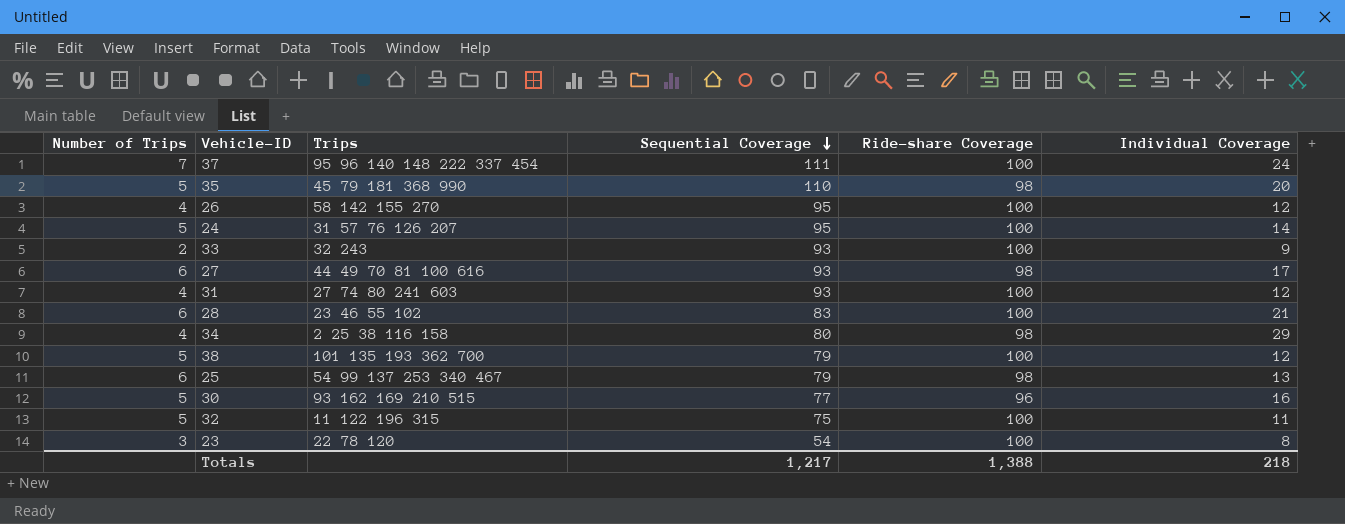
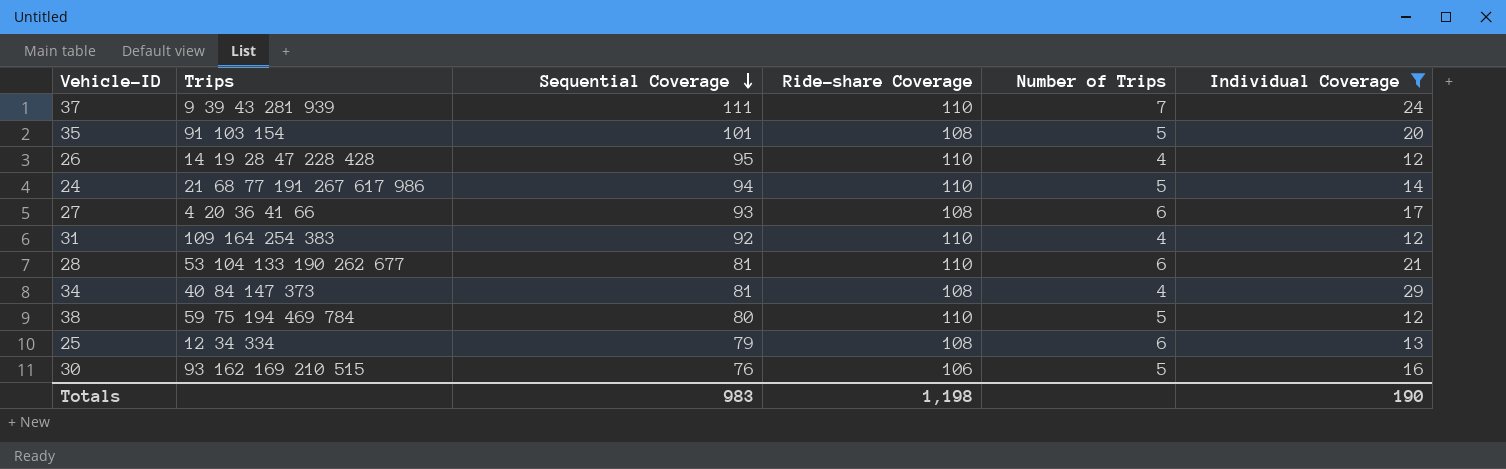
filter: none -> Individual Coverage >= 12
column Number of Trips | position: 1 -> 5
37 | Trips: 95 96 140 148 222 337 454 -> 9 39 43 281 939
37 | Ride-share Coverage: 100 -> 110
35 | Trips: 45 79 181 368 990 -> 91 103 154
35 | Sequential Coverage: 110 -> 101
35 | Ride-share Coverage: 98 -> 108
26 | Trips: 58 142 155 270 -> 14 19 28 47 228 428
26 | Ride-share Coverage: 100 -> 110
24 | Trips: 31 57 76 126 207 -> 21 68 77 191 267 617 986
24 | Sequential Coverage: 95 -> 94
24 | Ride-share Coverage: 100 -> 110
27 | Trips: 44 49 70 81 100 616 -> 4 20 36 41 66
27 | Ride-share Coverage: 98 -> 108
31 | Trips: 27 74 80 241 603 -> 109 164 254 383
31 | Sequential Coverage: 93 -> 92
31 | Ride-share Coverage: 100 -> 110
28 | Trips: 23 46 55 102 -> 53 104 133 190 262 677
28 | Sequential Coverage: 83 -> 81
28 | Ride-share Coverage: 100 -> 110
34 | Trips: 2 25 38 116 158 -> 40 84 147 373
34 | Sequential Coverage: 80 -> 81
34 | Ride-share Coverage: 98 -> 108
38 | Trips: 101 135 193 362 700 -> 59 75 194 469 784
38 | Sequential Coverage: 79 -> 80
38 | Ride-share Coverage: 100 -> 110
25 | Trips: 54 99 137 253 340 467 -> 12 34 334
25 | Ride-share Coverage: 98 -> 108
30 | Sequential Coverage: 77 -> 76
30 | Ride-share Coverage: 96 -> 106
Totals | Sequential Coverage: 1,217 -> 983
Totals | Ride-share Coverage: 1,388 -> 1,198
Totals | Individual Coverage: 218 -> 190

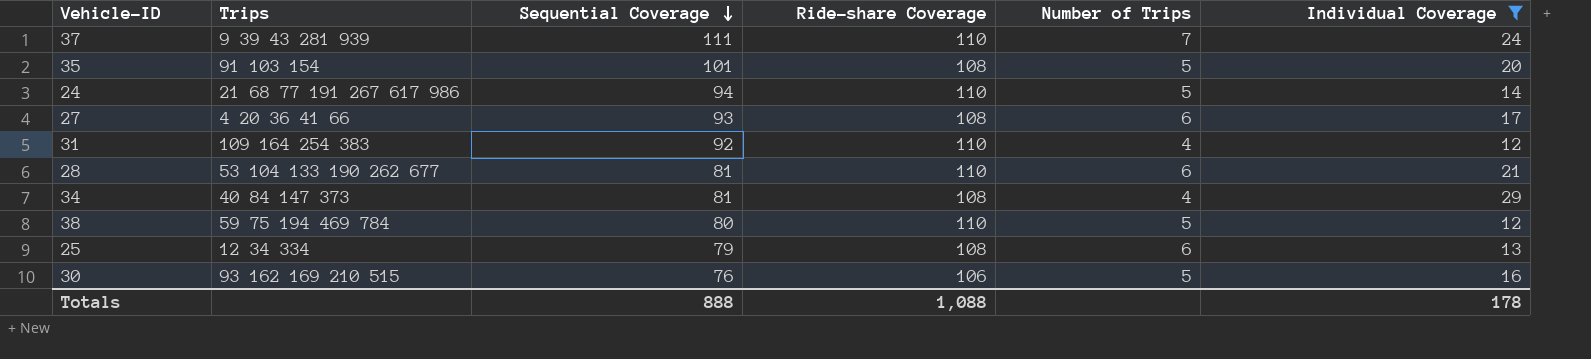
row 26: 14 19 28 47 228 428 | 95 | 110 | 4 | 12 -> none
Totals | Sequential Coverage: 983 -> 888
Totals | Ride-share Coverage: 1,198 -> 1,088
Totals | Individual Coverage: 190 -> 178

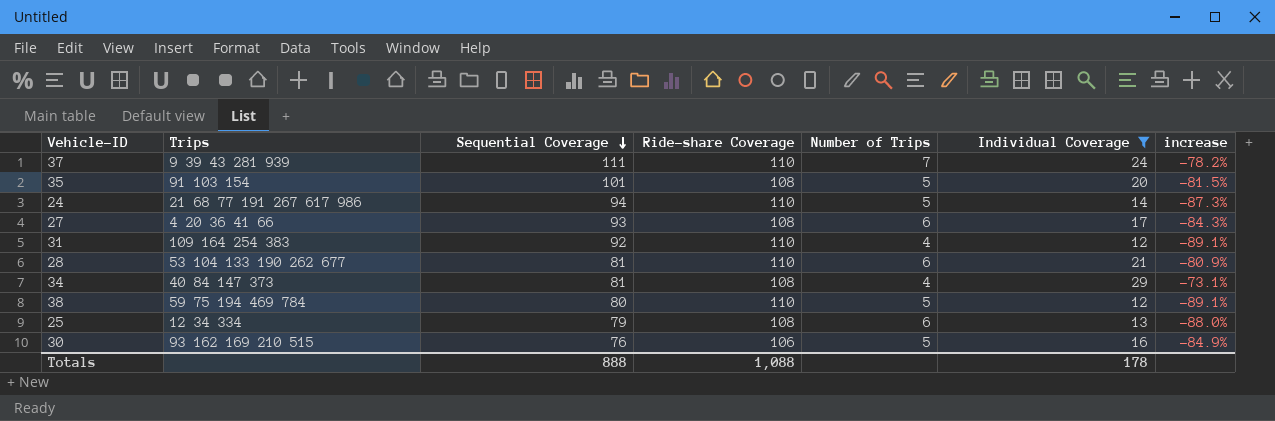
column increase | formula: none -> ([Individual Coverage] - [Ride-share Coverage]) / [Ride-share Coverage]

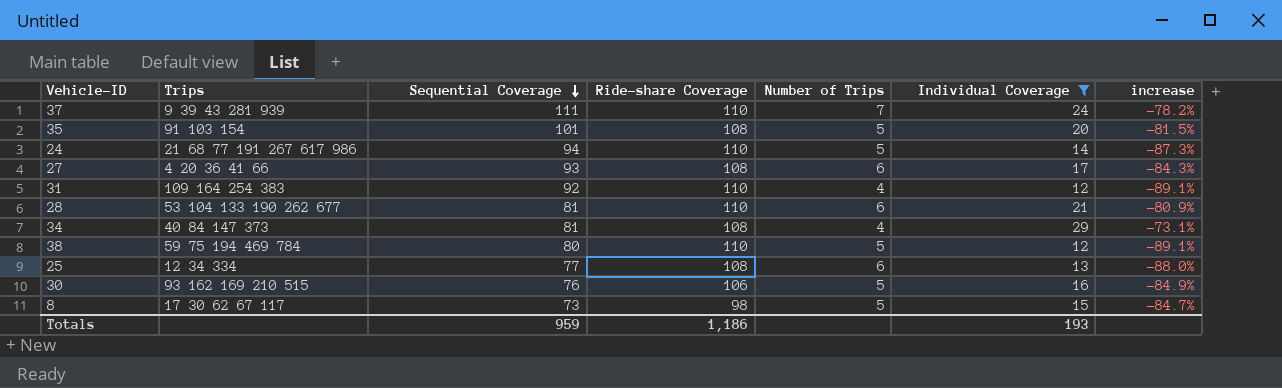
25 | Sequential Coverage: 79 -> 77
row 8: none -> 17 30 62 67 117 | 73 | 98 | 5 | 15 | -84.7%
Totals | Sequential Coverage: 888 -> 959
Totals | Ride-share Coverage: 1,088 -> 1,186
Totals | Individual Coverage: 178 -> 193

